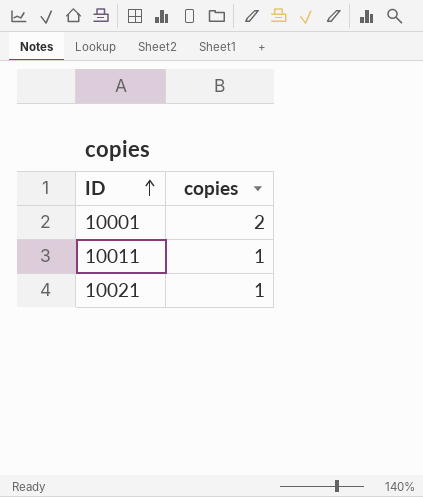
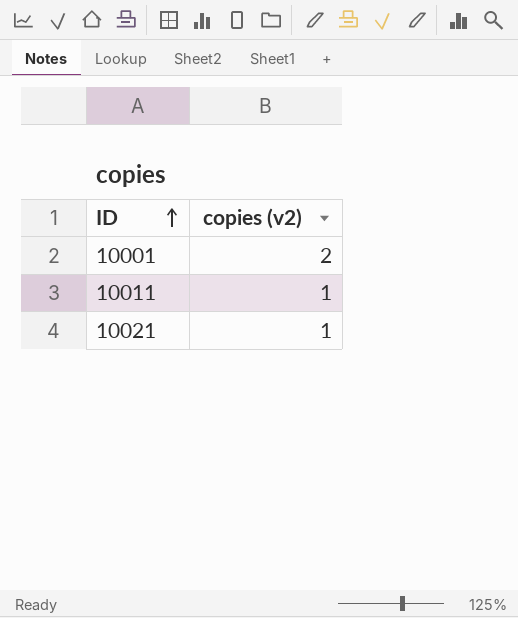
column name: copies -> copies (v2)

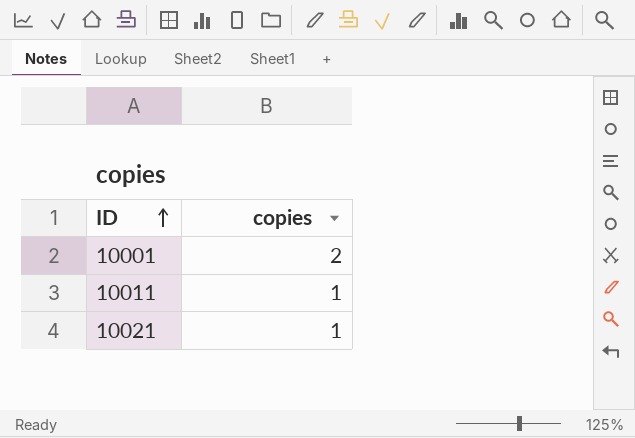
column name: copies (v2) -> copies

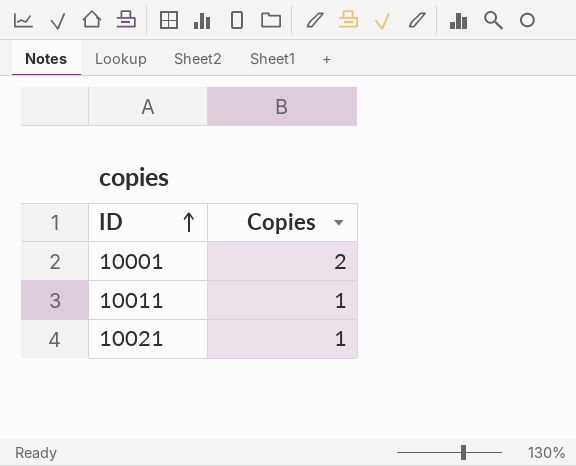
column name: copies -> Copies

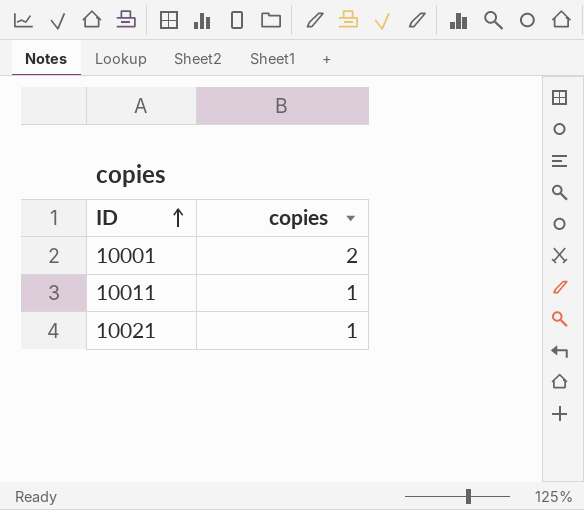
column name: Copies -> copies

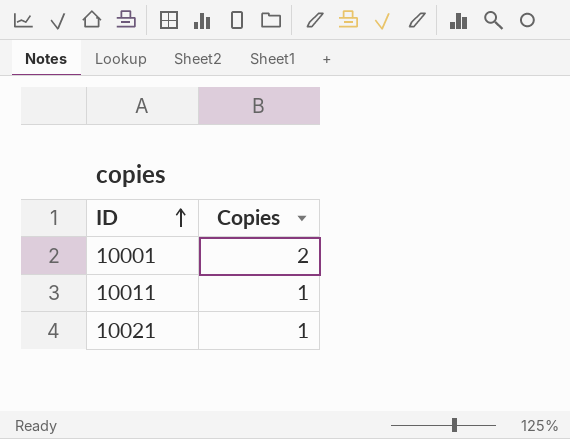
column name: copies -> Copies

